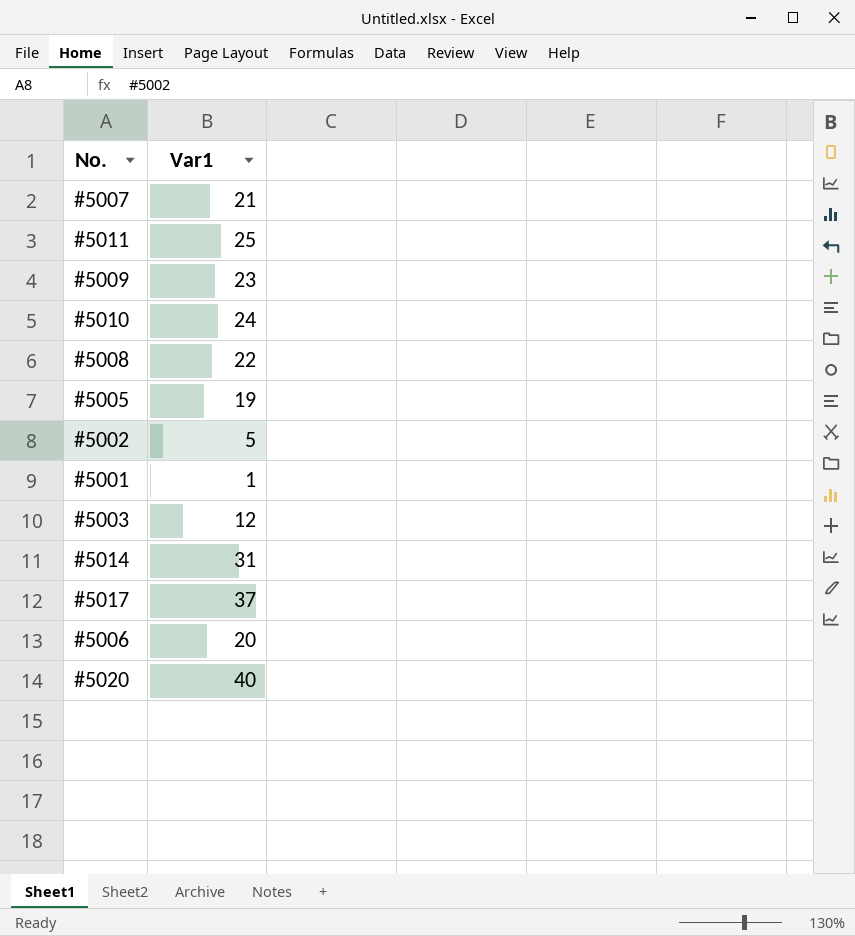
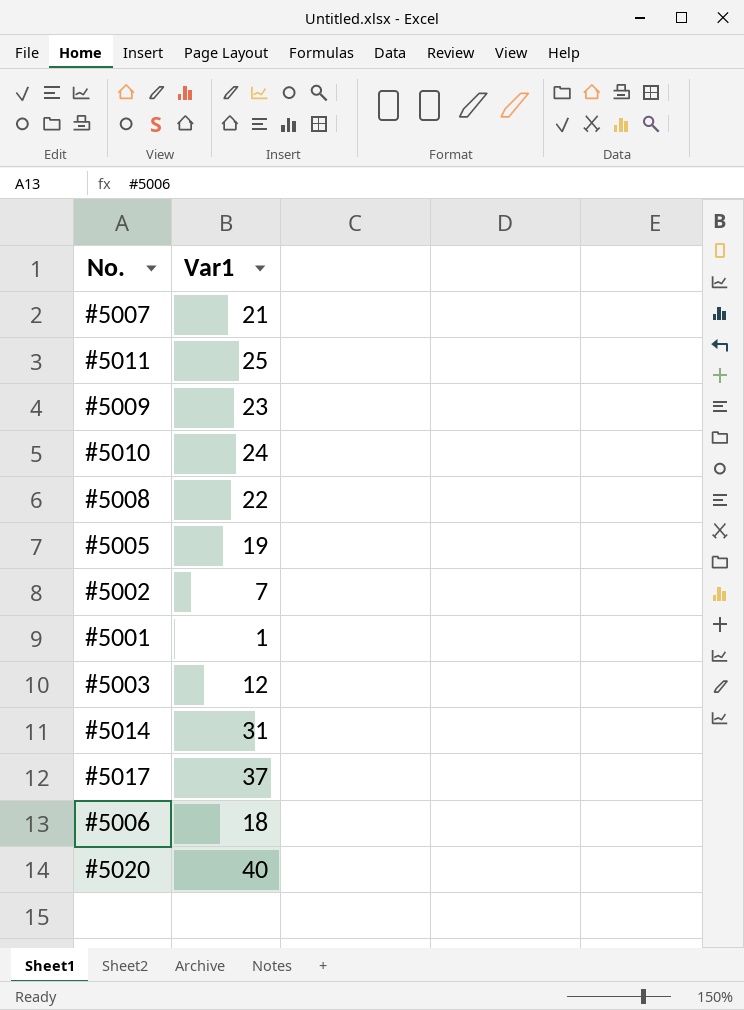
#5002 | Var1: 5 -> 7
#5006 | Var1: 20 -> 18

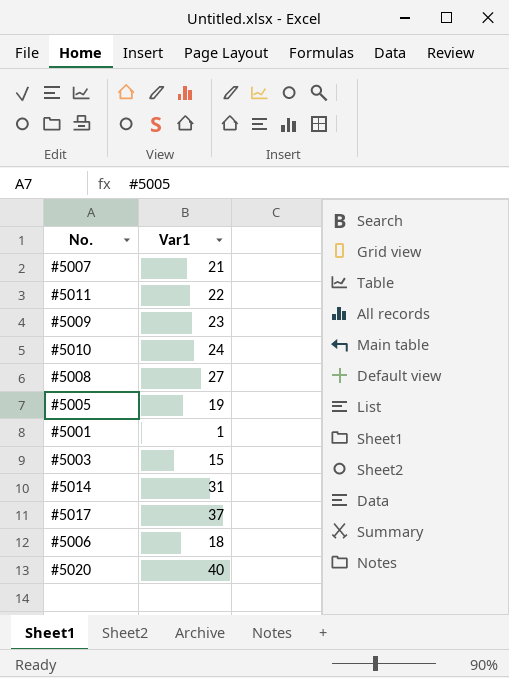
row #5002: 7 -> none
#5011 | Var1: 25 -> 22
#5008 | Var1: 22 -> 27
#5003 | Var1: 12 -> 15

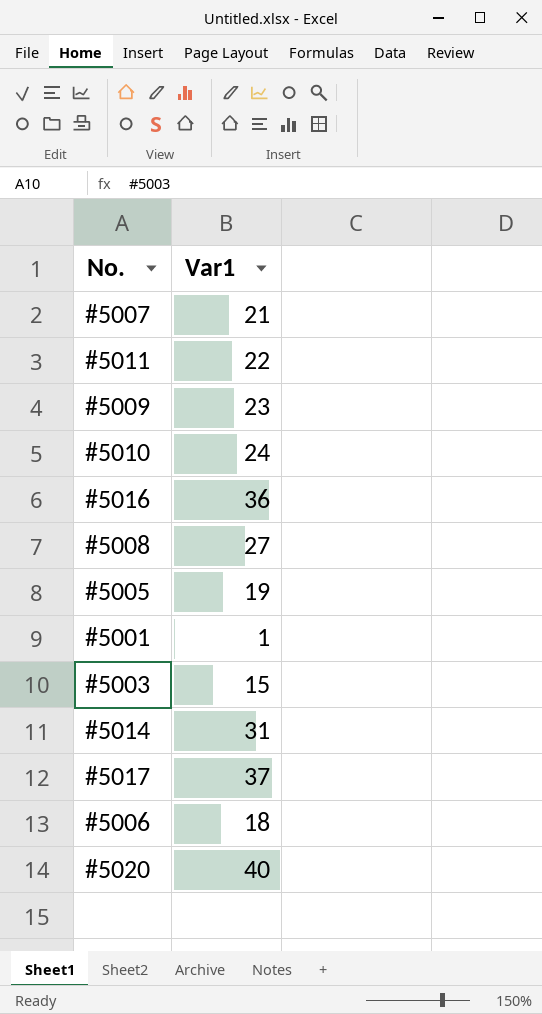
row #5016: none -> 36

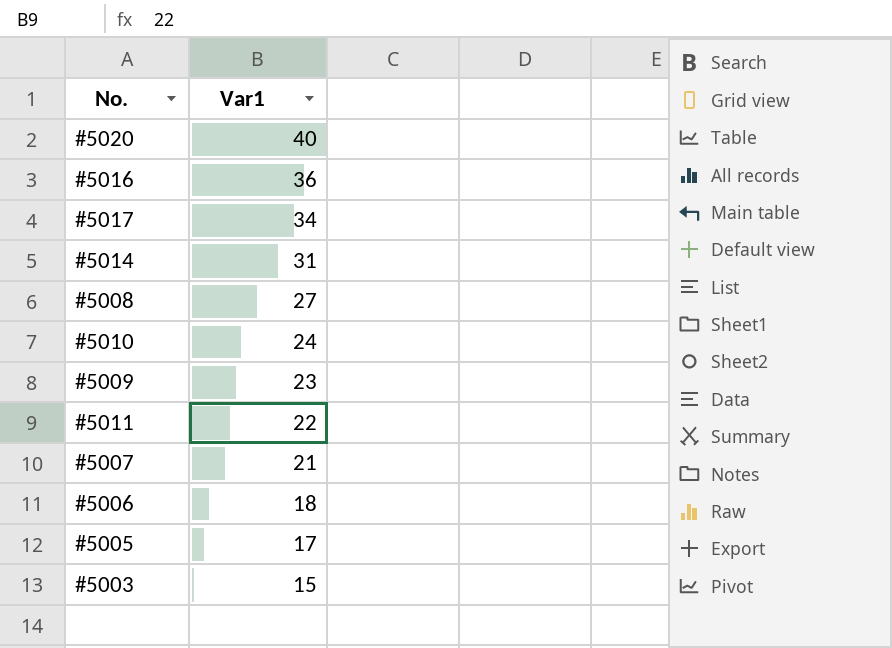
row order: none -> Var1 descending
row #5001: 1 -> none
#5017 | Var1: 37 -> 34
#5005 | Var1: 19 -> 17

